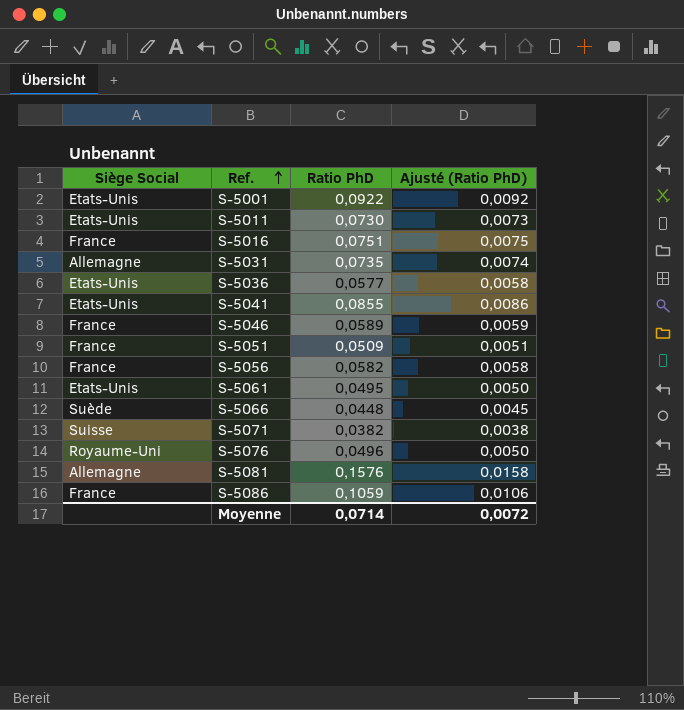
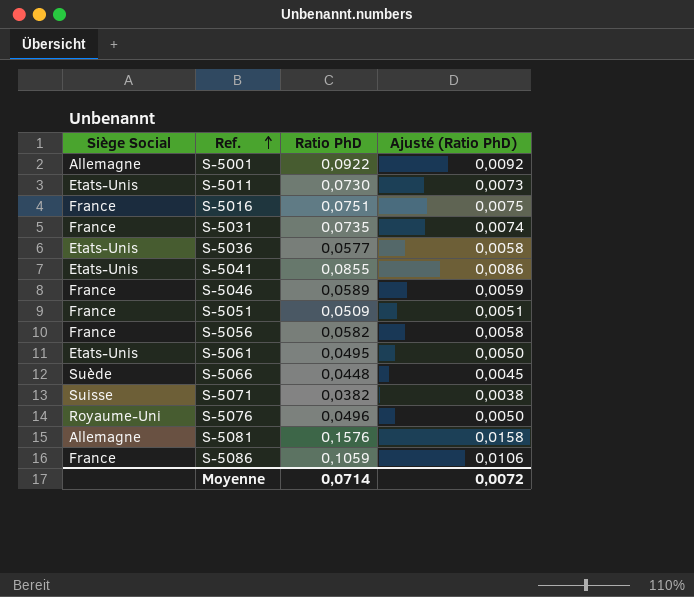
S-5001 | Siège Social: Etats-Unis -> Allemagne
S-5031 | Siège Social: Allemagne -> France

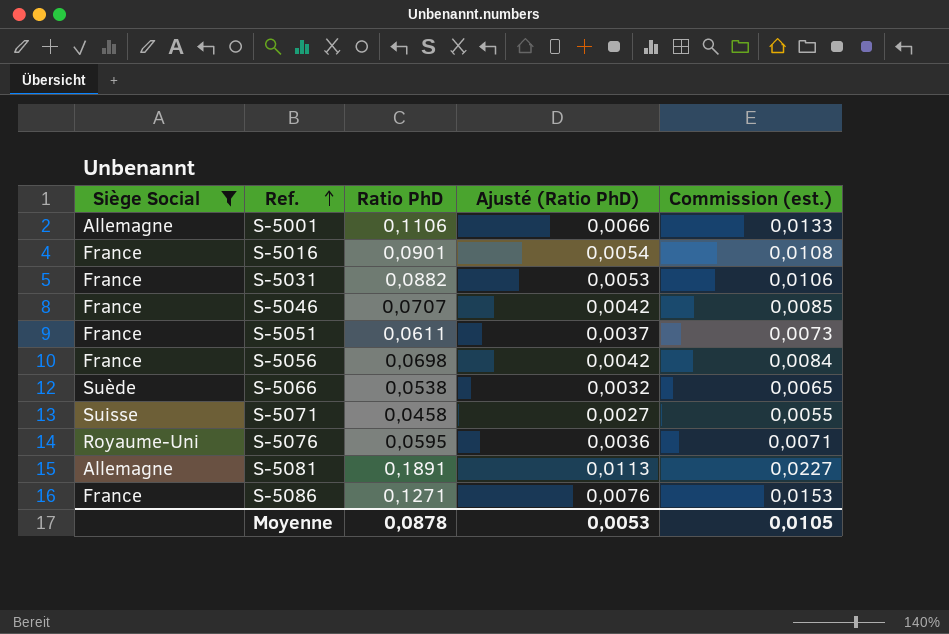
filter: none -> Siège Social != Etats-Unis
column Ajusté (Ratio PhD) | formula: [Ratio PhD] * 0,1 -> [Ratio PhD] * 0,06
column Commission (est.) | formula: none -> [Ratio PhD] * 0,12
S-5001 | Ratio PhD: 0,0922 -> 0,1106
S-5016 | Ratio PhD: 0,0751 -> 0,0901
S-5031 | Ratio PhD: 0,0735 -> 0,0882
S-5046 | Ratio PhD: 0,0589 -> 0,0707
S-5051 | Ratio PhD: 0,0509 -> 0,0611
S-5056 | Ratio PhD: 0,0582 -> 0,0698
S-5066 | Ratio PhD: 0,0448 -> 0,0538
S-5071 | Ratio PhD: 0,0382 -> 0,0458
S-5076 | Ratio PhD: 0,0496 -> 0,0595
S-5081 | Ratio PhD: 0,1576 -> 0,1891
S-5086 | Ratio PhD: 0,1059 -> 0,1271
Moyenne | Ratio PhD: 0,0714 -> 0,0878
Moyenne | Ajusté (Ratio PhD): 0,0072 -> 0,0053

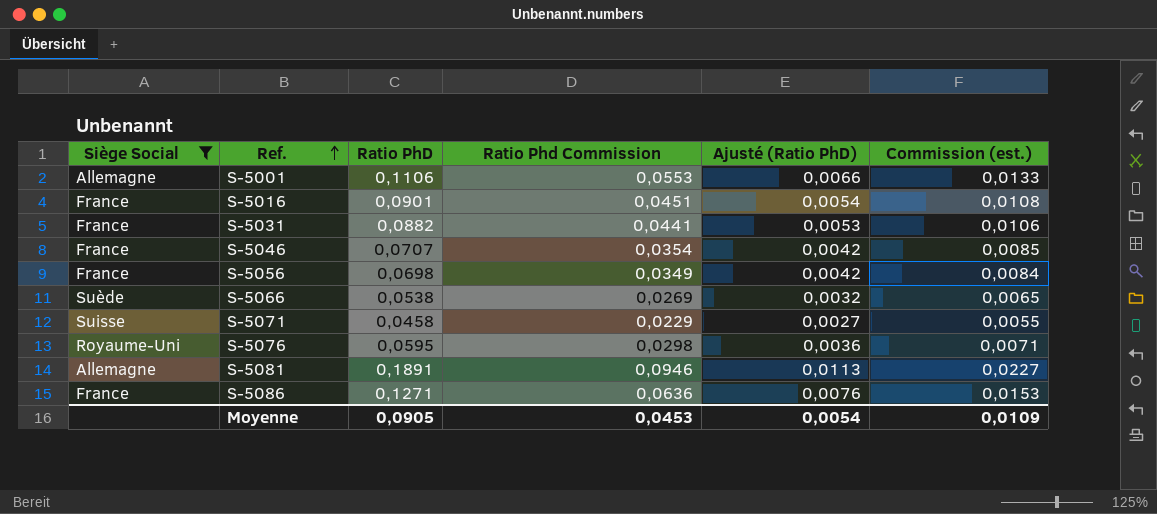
column Ratio Phd Commission | formula: none -> [Ratio PhD] * 0,5
row S-5051: France | 0,0611 | 0,0037 | 0,0073 -> none
Moyenne | Ratio PhD: 0,0878 -> 0,0905
Moyenne | Ajusté (Ratio PhD): 0,0053 -> 0,0054
Moyenne | Commission (est.): 0,0105 -> 0,0109

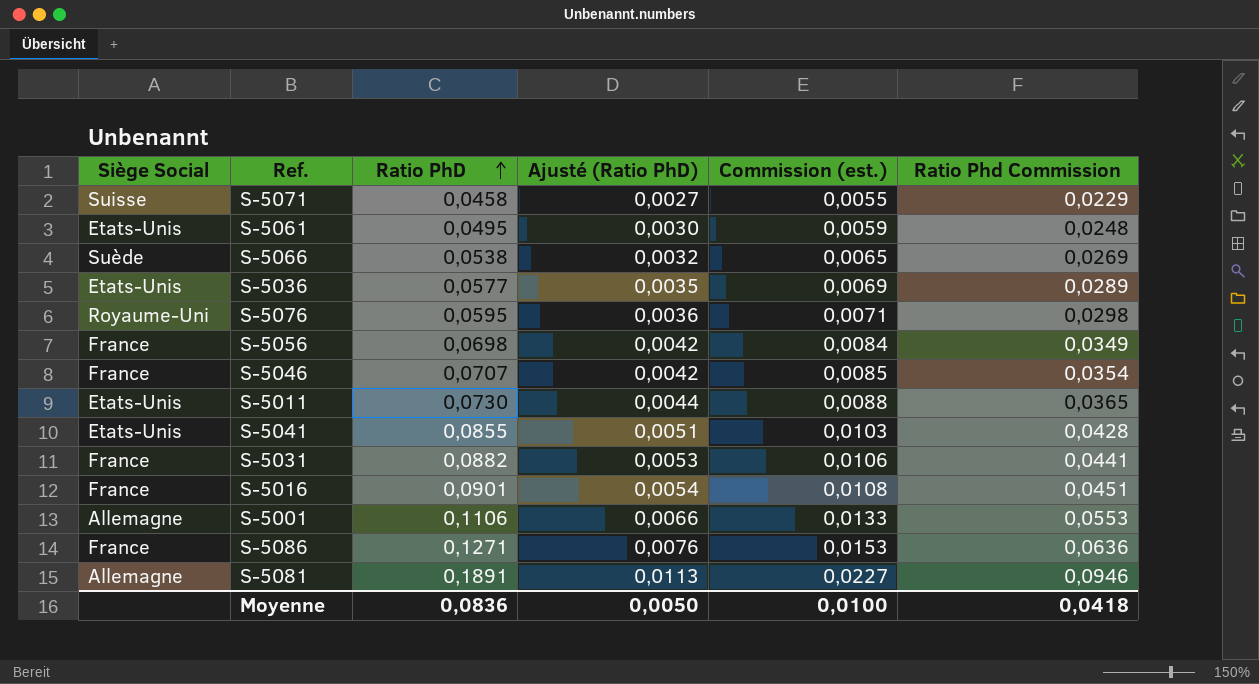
filter: Siège Social != Etats-Unis -> none
row order: Ref. ascending -> Ratio PhD ascending
column Ratio Phd Commission | position: 4 -> 6
Moyenne | Ratio PhD: 0,0905 -> 0,0836
Moyenne | Ajusté (Ratio PhD): 0,0054 -> 0,0050
Moyenne | Commission (est.): 0,0109 -> 0,0100
Moyenne | Ratio Phd Commission: 0,0453 -> 0,0418

